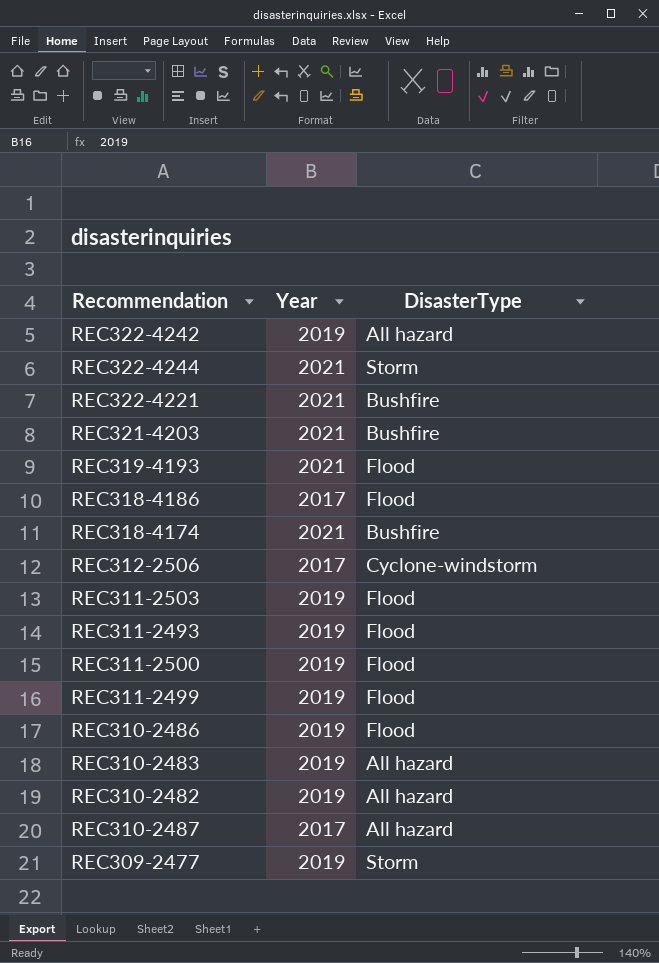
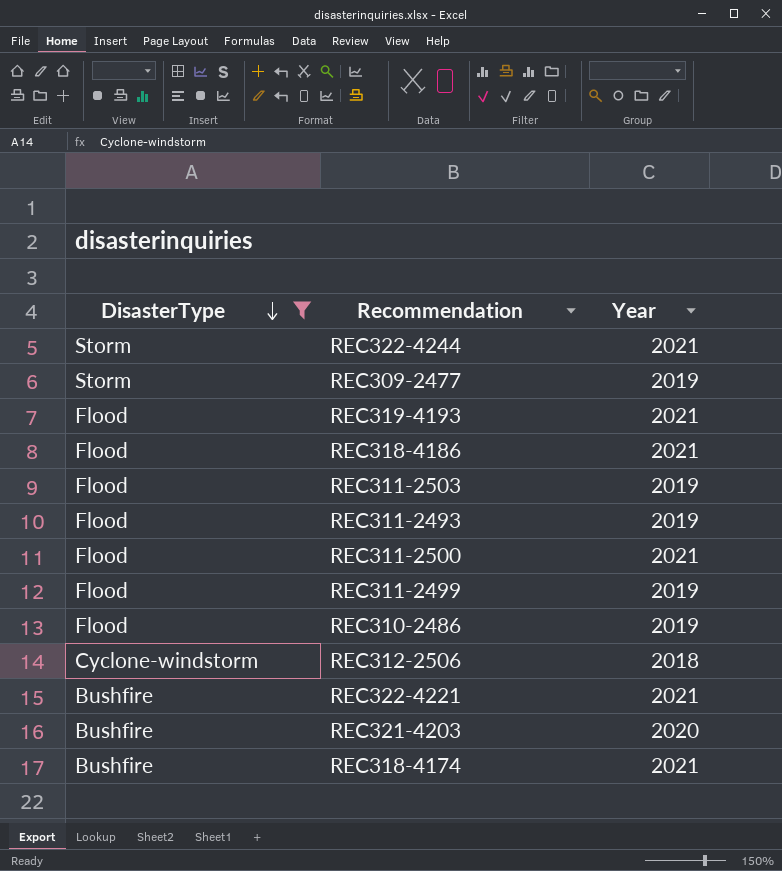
filter: none -> DisasterType != All hazard
row order: none -> DisasterType descending
column DisasterType | position: 3 -> 1
REC318-4186 | Year: 2017 -> 2021
REC311-2500 | Year: 2019 -> 2021
REC312-2506 | Year: 2017 -> 2018
REC321-4203 | Year: 2021 -> 2020

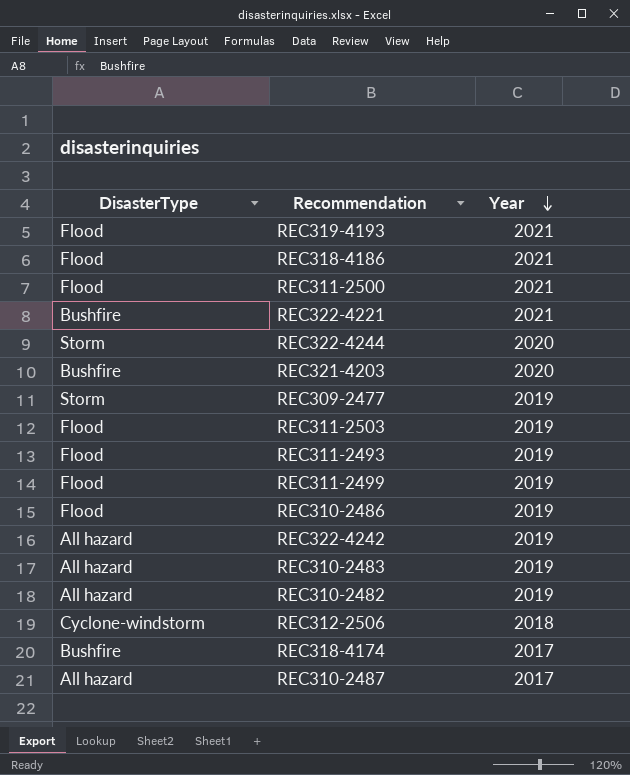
filter: DisasterType != All hazard -> none
row order: DisasterType descending -> Year descending
REC322-4244 | Year: 2021 -> 2020
REC318-4174 | Year: 2021 -> 2017

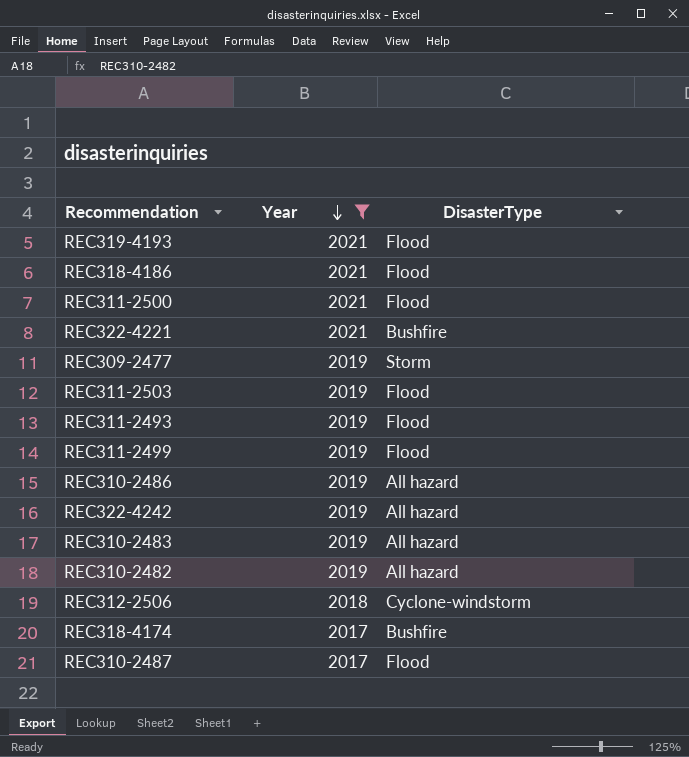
filter: none -> Year != 2020
column DisasterType | position: 1 -> 3
REC310-2486 | DisasterType: Flood -> All hazard
REC310-2487 | DisasterType: All hazard -> Flood

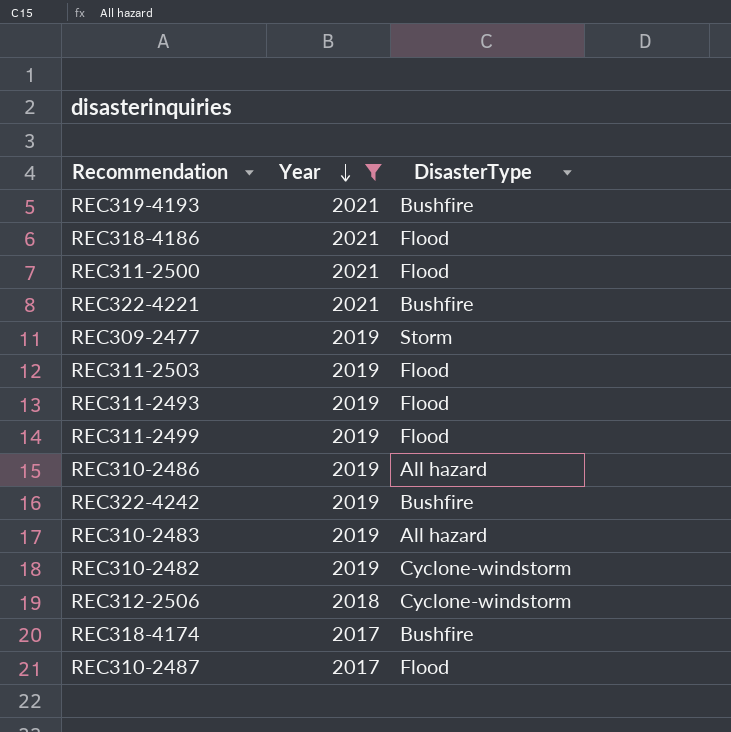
REC319-4193 | DisasterType: Flood -> Bushfire
REC322-4242 | DisasterType: All hazard -> Bushfire
REC310-2482 | DisasterType: All hazard -> Cyclone-windstorm

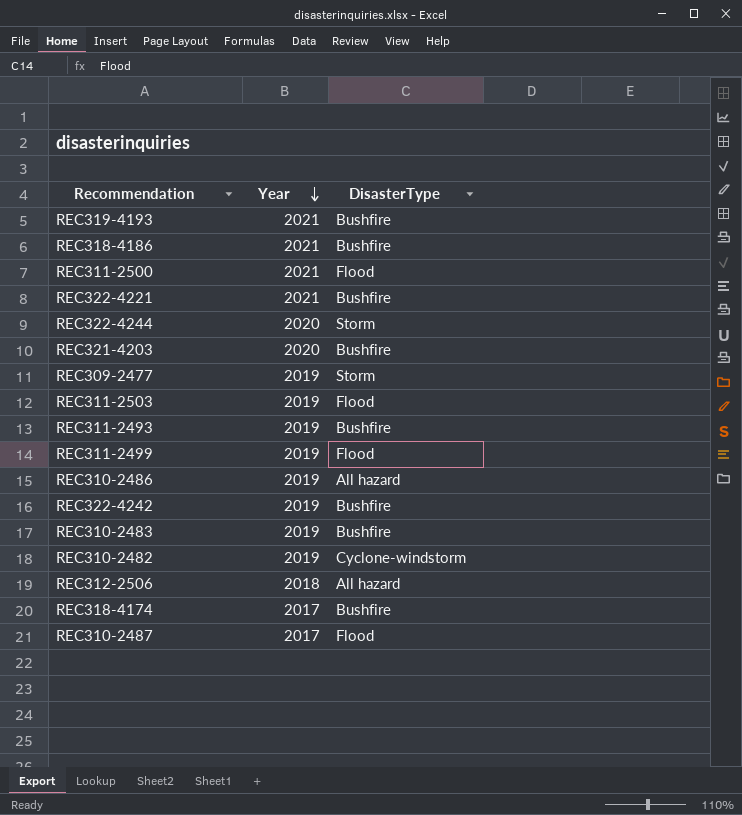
filter: Year != 2020 -> none
REC318-4186 | DisasterType: Flood -> Bushfire
REC311-2493 | DisasterType: Flood -> Bushfire
REC310-2483 | DisasterType: All hazard -> Bushfire
REC312-2506 | DisasterType: Cyclone-windstorm -> All hazard

